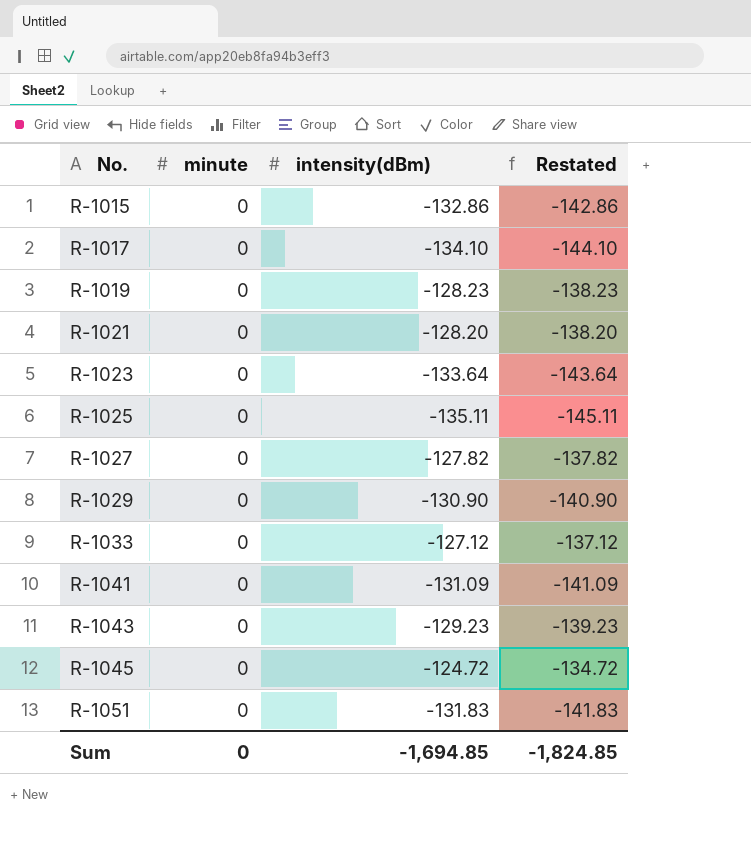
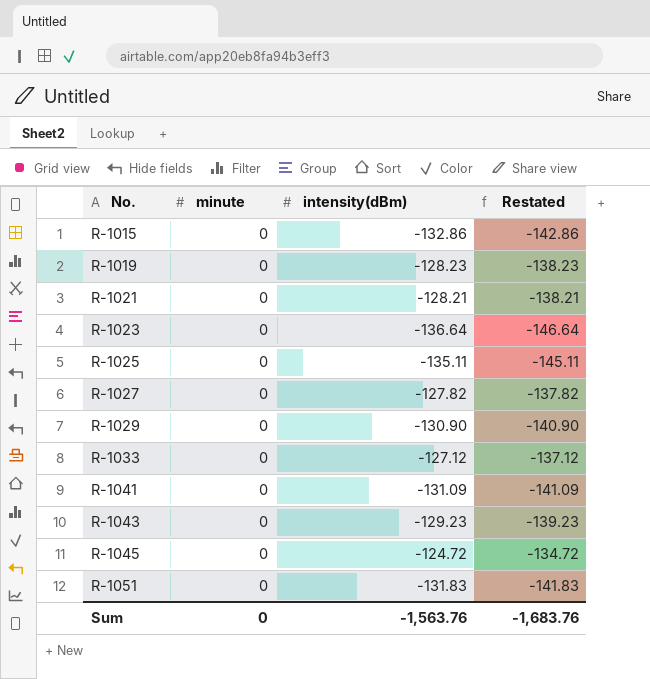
row R-1017: 0 | -134.10 | -144.10 -> none
R-1021 | intensity(dBm): -128.20 -> -128.21
R-1021 | Restated: -138.20 -> -138.21
R-1023 | intensity(dBm): -133.64 -> -136.64
R-1023 | Restated: -143.64 -> -146.64
Sum | intensity(dBm): -1,694.85 -> -1,563.76
Sum | Restated: -1,824.85 -> -1,683.76

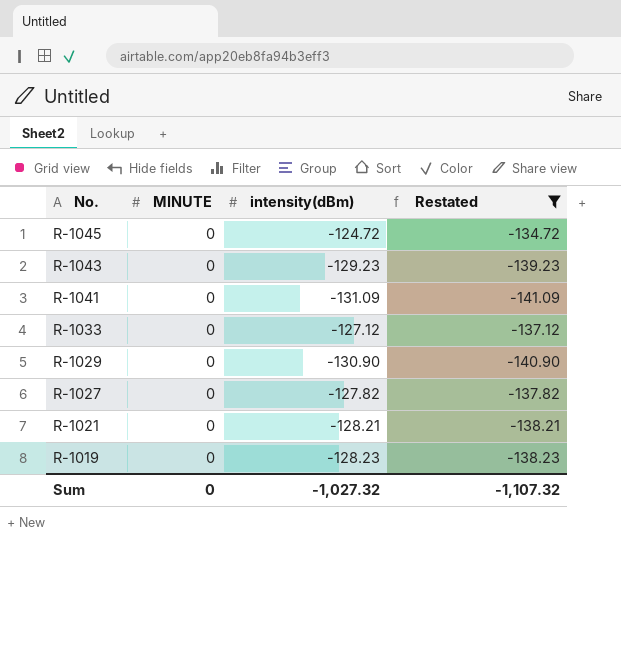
filter: none -> Restated >= -141.09
row order: No. ascending -> No. descending
column name: minute -> MINUTE
Sum | intensity(dBm): -1,563.76 -> -1,027.32
Sum | Restated: -1,683.76 -> -1,107.32

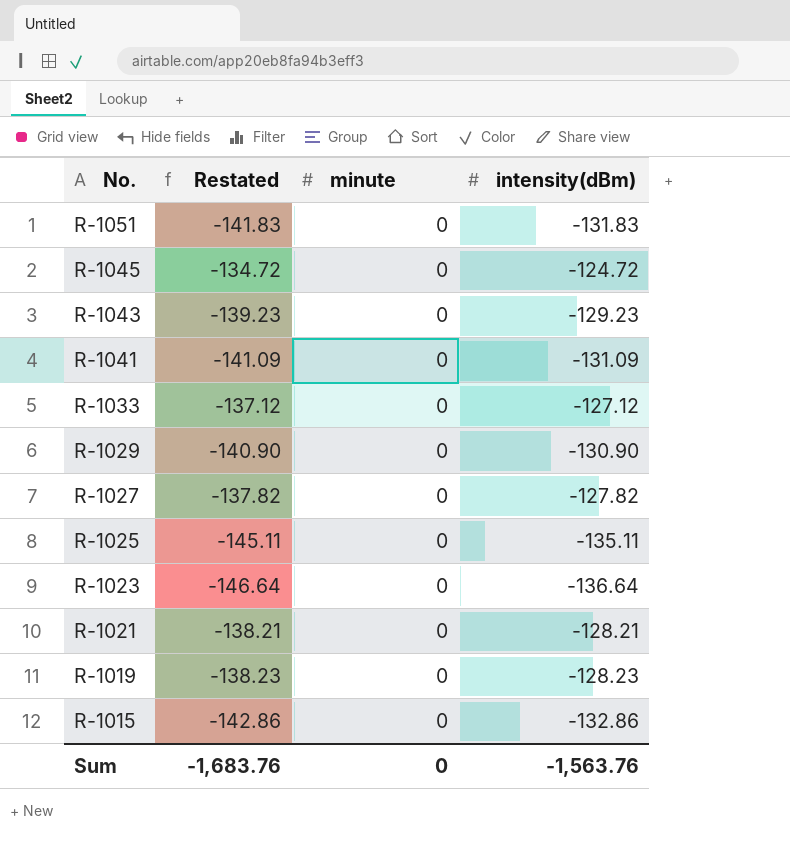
filter: Restated >= -141.09 -> none
column Restated | position: 4 -> 2
column name: MINUTE -> minute
Sum | Restated: -1,107.32 -> -1,683.76
Sum | intensity(dBm): -1,027.32 -> -1,563.76

